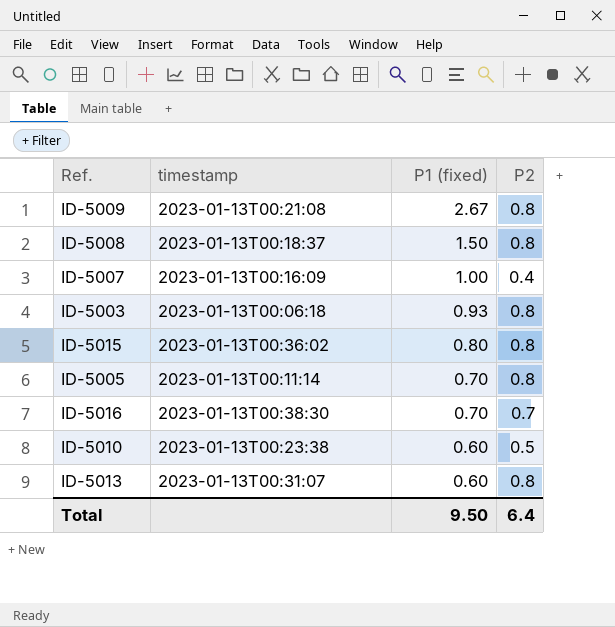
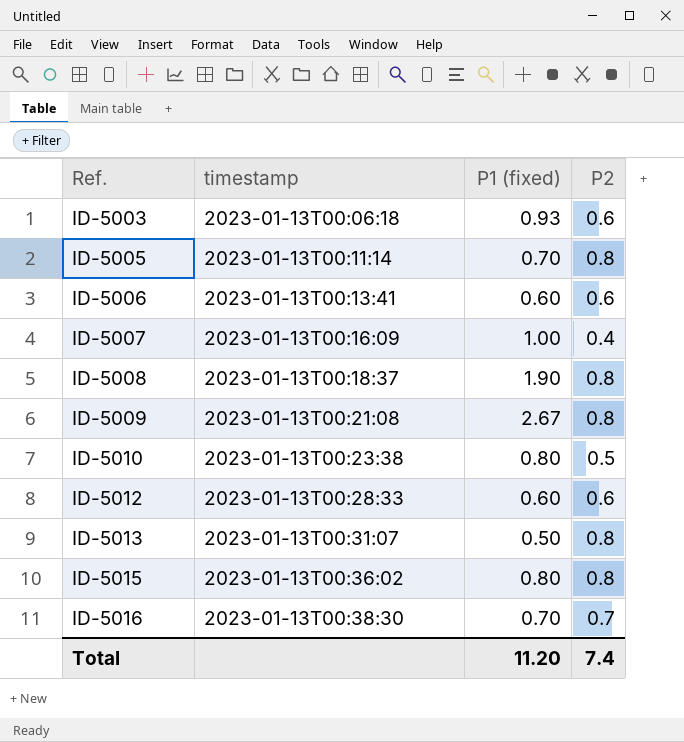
row order: P1 (fixed) descending -> Ref. ascending
ID-5003 | P2: 0.8 -> 0.6
row ID-5006: none -> 2023-01-13T00:13:41 | 0.60 | 0.6
ID-5008 | P1 (fixed): 1.50 -> 1.90
ID-5010 | P1 (fixed): 0.60 -> 0.80
row ID-5012: none -> 2023-01-13T00:28:33 | 0.60 | 0.6
ID-5013 | P1 (fixed): 0.60 -> 0.50
Total | P1 (fixed): 9.50 -> 11.20
Total | P2: 6.4 -> 7.4

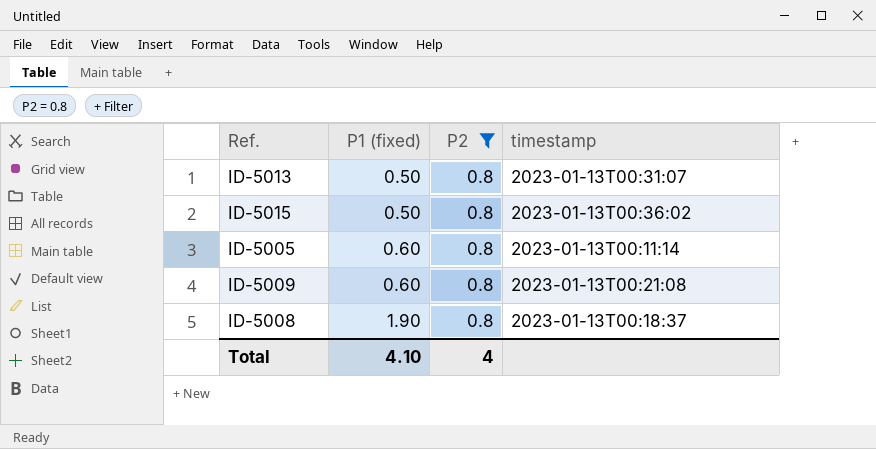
filter: none -> P2 = 0.8
row order: Ref. ascending -> P1 (fixed) ascending
column timestamp | position: 2 -> 4
ID-5015 | P1 (fixed): 0.80 -> 0.50
ID-5005 | P1 (fixed): 0.70 -> 0.60
ID-5009 | P1 (fixed): 2.67 -> 0.60
Total | P1 (fixed): 11.20 -> 4.10
Total | P2: 7.4 -> 4

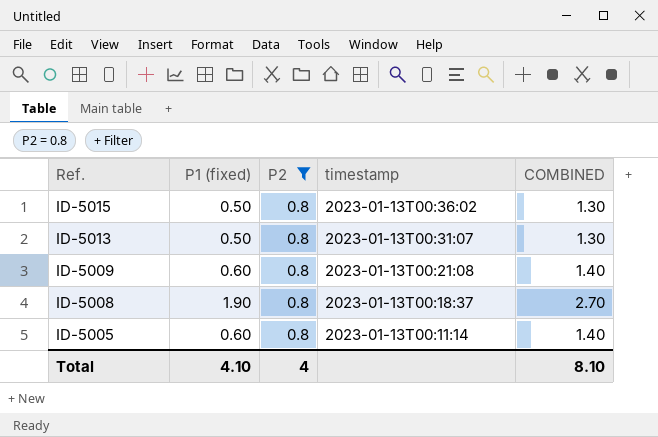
row order: P1 (fixed) ascending -> Ref. descending
column COMBINED | formula: none -> [P1 (fixed)] + [P2]

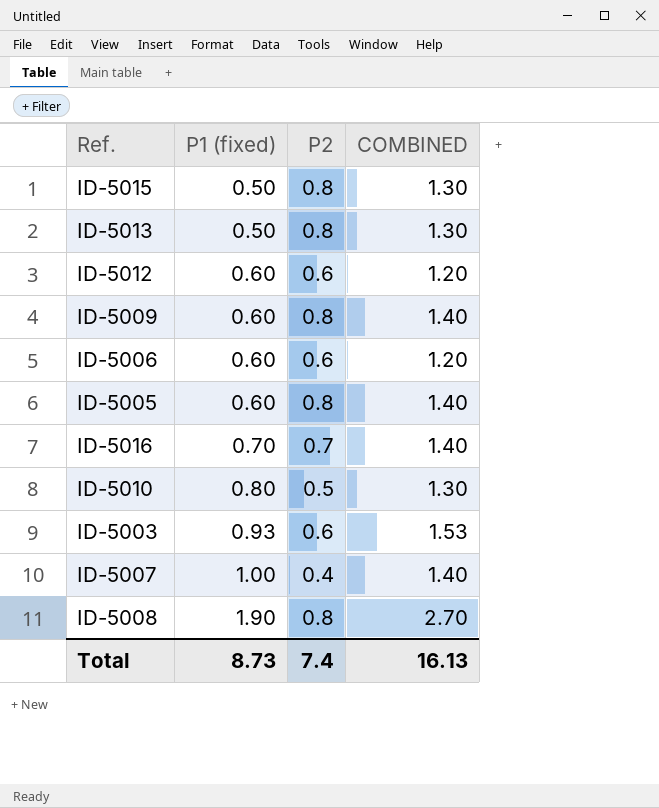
filter: P2 = 0.8 -> none
row order: Ref. descending -> P1 (fixed) ascending
column timestamp | position: 4 -> none
Total | P1 (fixed): 4.10 -> 8.73
Total | P2: 4 -> 7.4
Total | COMBINED: 8.10 -> 16.13

